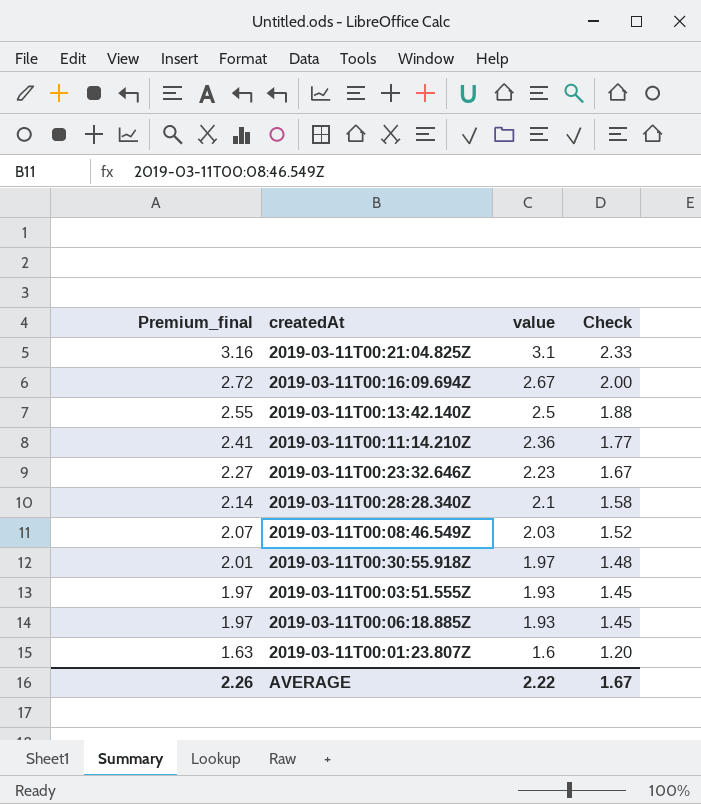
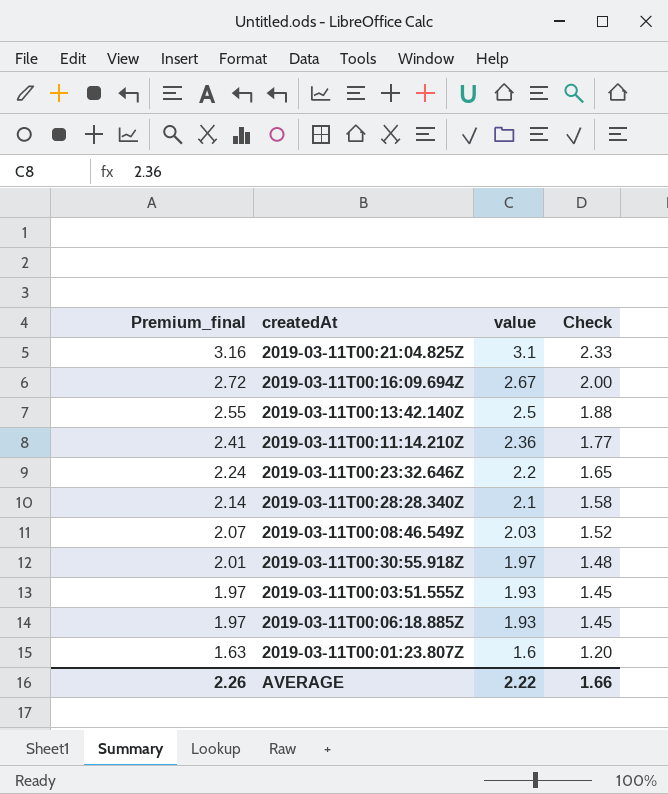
2019-03-11T00:23:32.646Z | Premium_final: 2.27 -> 2.24
2019-03-11T00:23:32.646Z | value: 2.23 -> 2.2
2019-03-11T00:23:32.646Z | Check: 1.67 -> 1.65
AVERAGE | Check: 1.67 -> 1.66

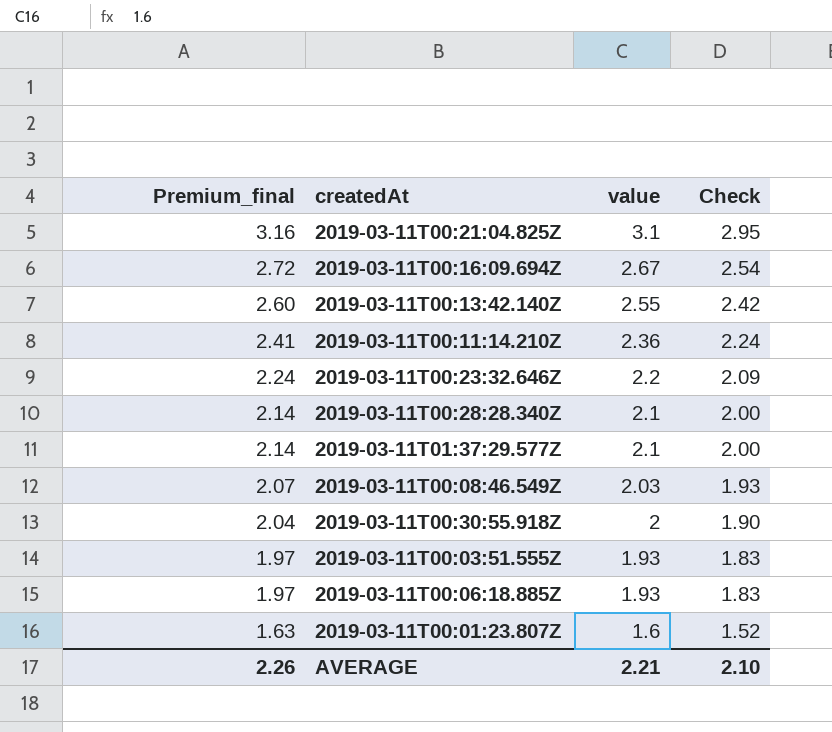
column Check | formula: [value] * 0.75 -> [value] * 0.95
2019-03-11T00:13:42.140Z | Premium_final: 2.55 -> 2.60
2019-03-11T00:13:42.140Z | value: 2.5 -> 2.55
row 2019-03-11T01:37:29.577Z: none -> 2.14 | 2.1 | 2.00
2019-03-11T00:30:55.918Z | Premium_final: 2.01 -> 2.04
2019-03-11T00:30:55.918Z | value: 1.97 -> 2
AVERAGE | value: 2.22 -> 2.21
AVERAGE | Check: 1.66 -> 2.10

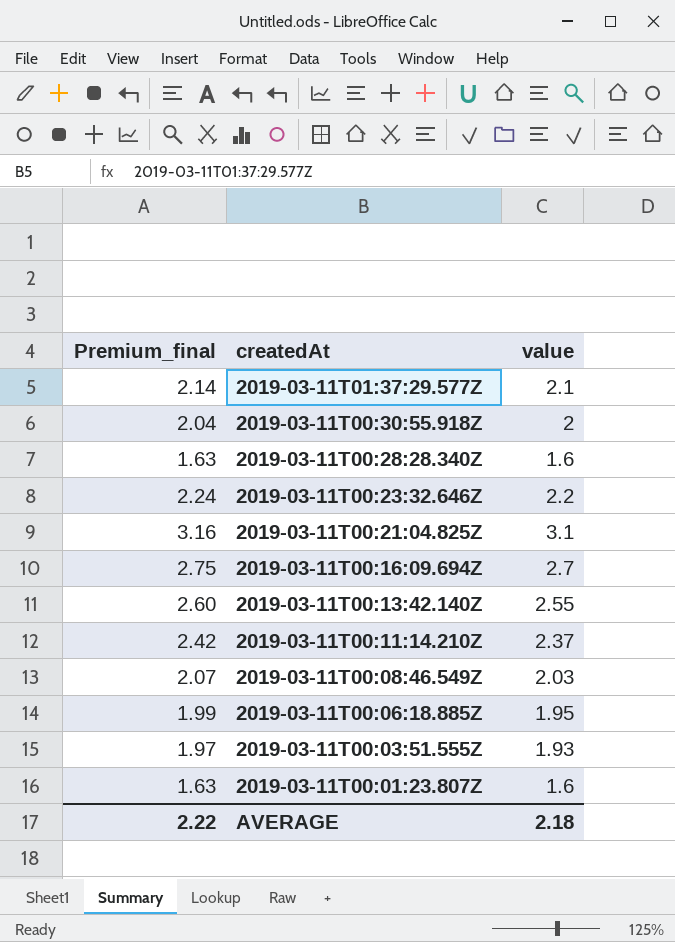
row order: Premium_final descending -> createdAt descending
column Check | formula: [value] * 0.95 -> none
2019-03-11T00:28:28.340Z | Premium_final: 2.14 -> 1.63
2019-03-11T00:28:28.340Z | value: 2.1 -> 1.6
2019-03-11T00:16:09.694Z | Premium_final: 2.72 -> 2.75
2019-03-11T00:16:09.694Z | value: 2.67 -> 2.7
2019-03-11T00:11:14.210Z | Premium_final: 2.41 -> 2.42
2019-03-11T00:11:14.210Z | value: 2.36 -> 2.37
2019-03-11T00:06:18.885Z | Premium_final: 1.97 -> 1.99
2019-03-11T00:06:18.885Z | value: 1.93 -> 1.95
AVERAGE | Premium_final: 2.26 -> 2.22
AVERAGE | value: 2.21 -> 2.18

